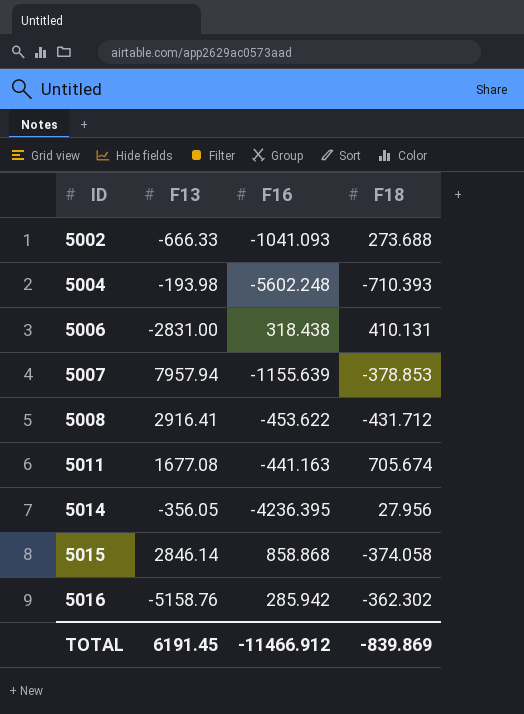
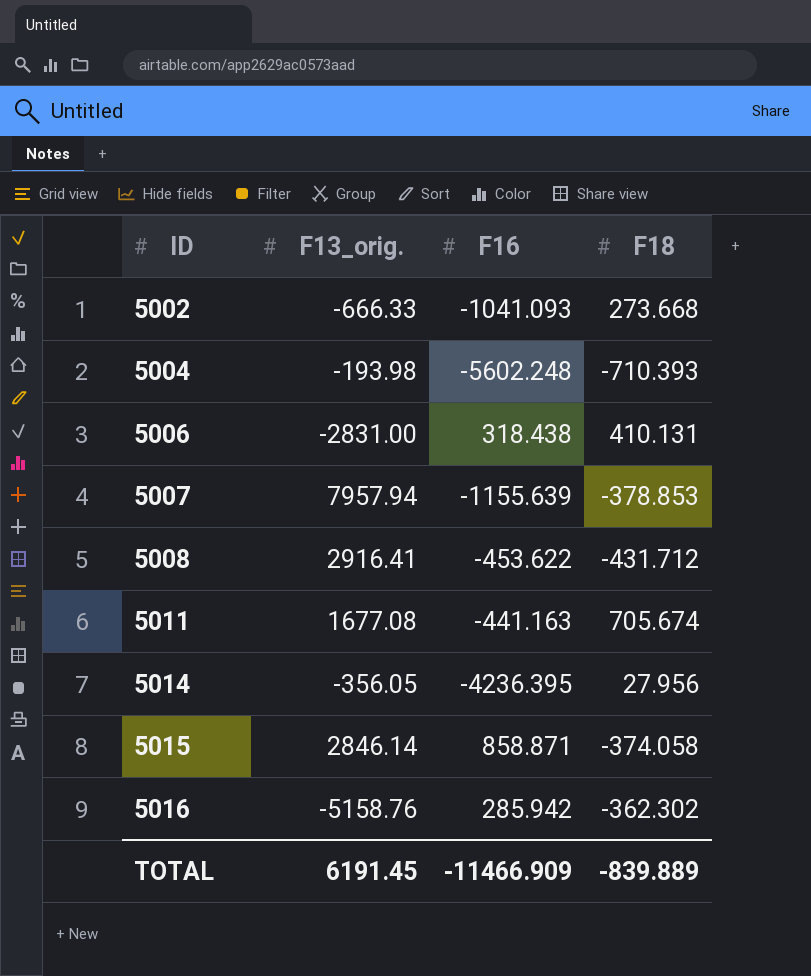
column name: F13 -> F13_orig.
5002 | F18: 273.688 -> 273.668
5015 | F16: 858.868 -> 858.871
TOTAL | F16: -11466.912 -> -11466.909
TOTAL | F18: -839.869 -> -839.889

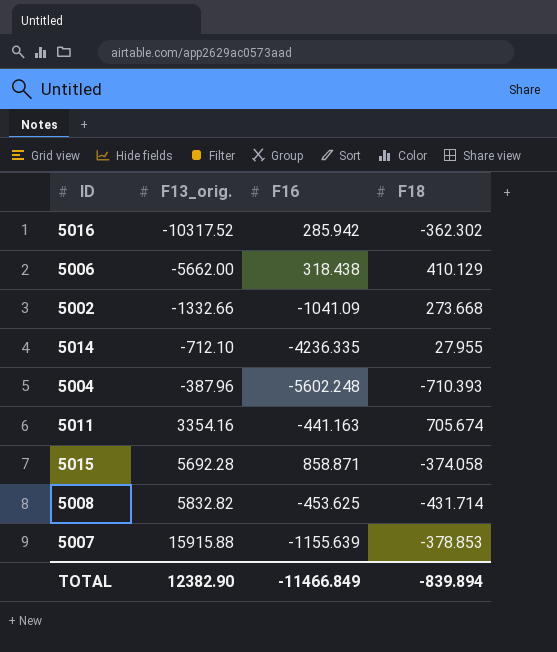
row order: ID ascending -> F13_orig. ascending
5016 | F13_orig.: -5158.76 -> -10317.52
5006 | F13_orig.: -2831.00 -> -5662.00
5006 | F18: 410.131 -> 410.129
5002 | F13_orig.: -666.33 -> -1332.66
5002 | F16: -1041.093 -> -1041.09
5014 | F13_orig.: -356.05 -> -712.10
5014 | F16: -4236.395 -> -4236.335
5014 | F18: 27.956 -> 27.955
5004 | F13_orig.: -193.98 -> -387.96
5011 | F13_orig.: 1677.08 -> 3354.16
5015 | F13_orig.: 2846.14 -> 5692.28
5008 | F13_orig.: 2916.41 -> 5832.82
5008 | F16: -453.622 -> -453.625
5008 | F18: -431.712 -> -431.714
5007 | F13_orig.: 7957.94 -> 15915.88
TOTAL | F13_orig.: 6191.45 -> 12382.90
TOTAL | F16: -11466.909 -> -11466.849
TOTAL | F18: -839.889 -> -839.894

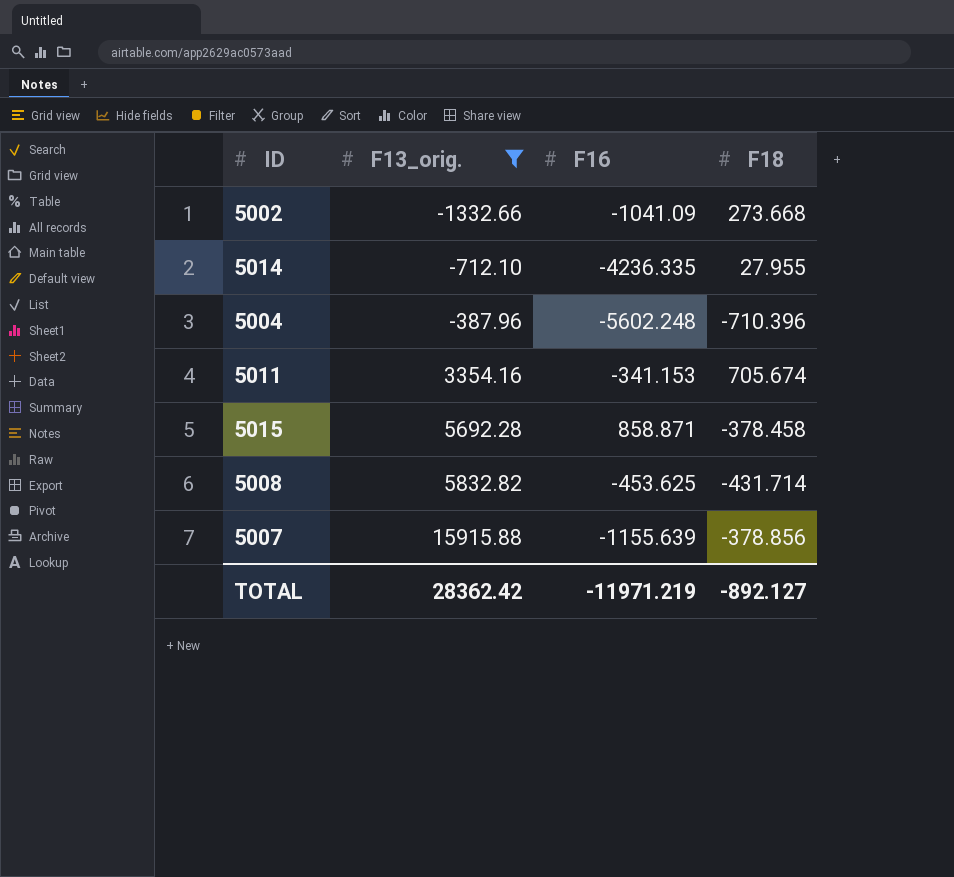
filter: none -> F13_orig. >= -1332.66
5004 | F18: -710.393 -> -710.396
5011 | F16: -441.163 -> -341.153
5015 | F18: -374.058 -> -378.458
5007 | F18: -378.853 -> -378.856
TOTAL | F13_orig.: 12382.90 -> 28362.42
TOTAL | F16: -11466.849 -> -11971.219
TOTAL | F18: -839.894 -> -892.127

